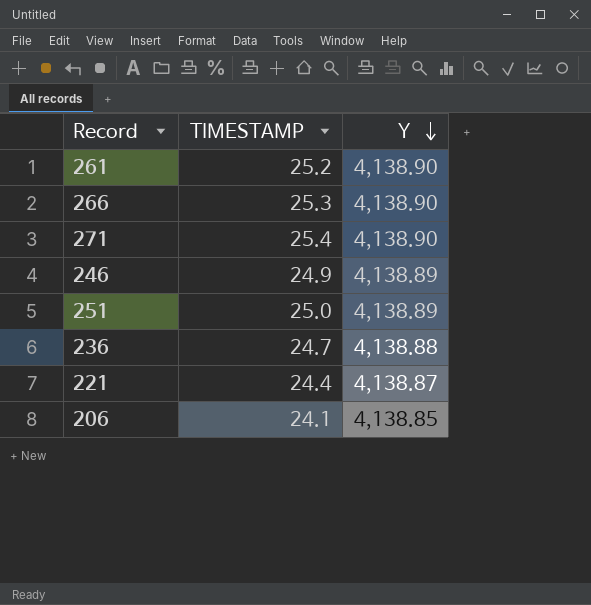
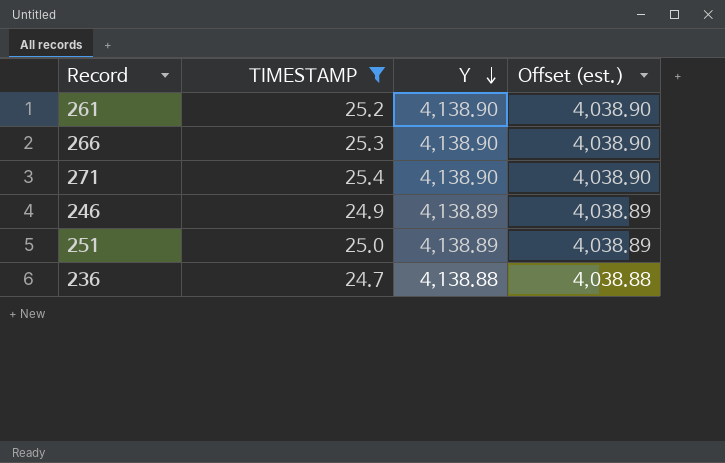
filter: none -> TIMESTAMP >= 24.7
column Offset (est.) | formula: none -> [Y] - 100

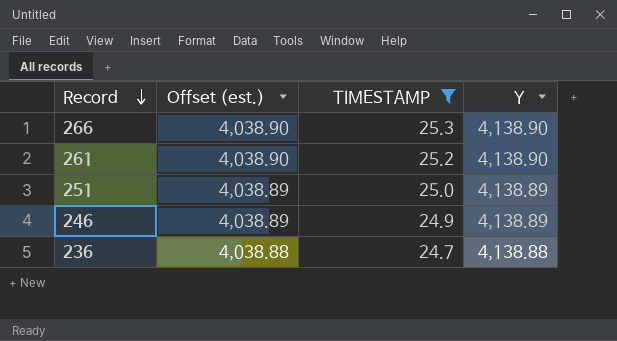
row order: Y descending -> Record descending
column Offset (est.) | position: 4 -> 2
row 271: 25.4 | 4,138.90 | 4,038.90 -> none

